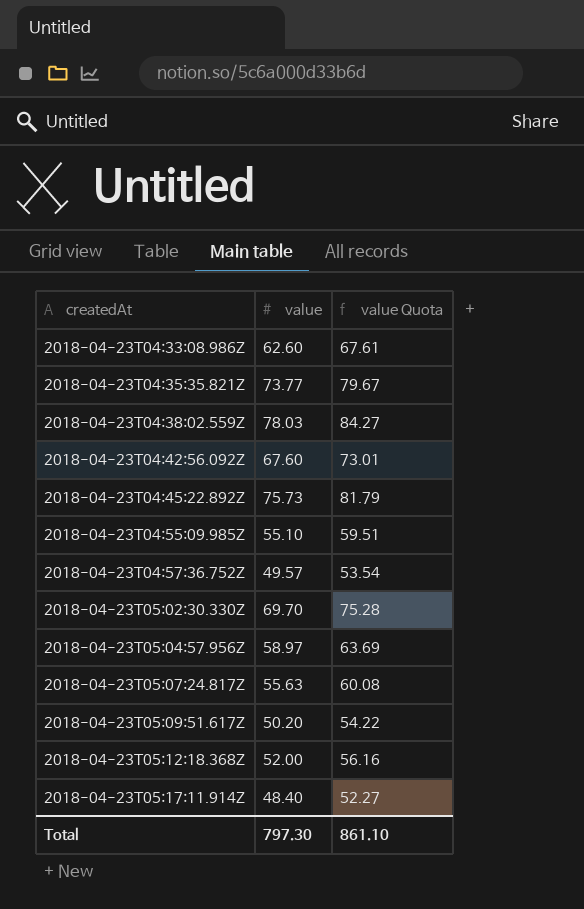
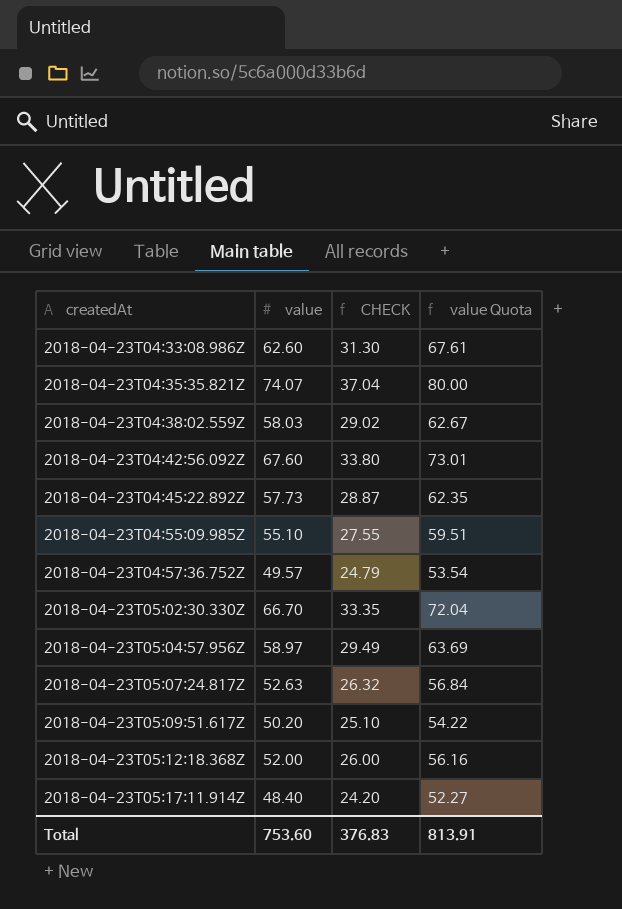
column CHECK | formula: none -> [value] * 0.5
2018-04-23T04:35:35.821Z | value: 73.77 -> 74.07
2018-04-23T04:35:35.821Z | value Quota: 79.67 -> 80.00
2018-04-23T04:38:02.559Z | value: 78.03 -> 58.03
2018-04-23T04:38:02.559Z | value Quota: 84.27 -> 62.67
2018-04-23T04:45:22.892Z | value: 75.73 -> 57.73
2018-04-23T04:45:22.892Z | value Quota: 81.79 -> 62.35
2018-04-23T05:02:30.330Z | value: 69.70 -> 66.70
2018-04-23T05:02:30.330Z | value Quota: 75.28 -> 72.04
2018-04-23T05:07:24.817Z | value: 55.63 -> 52.63
2018-04-23T05:07:24.817Z | value Quota: 60.08 -> 56.84
Total | value: 797.30 -> 753.60
Total | value Quota: 861.10 -> 813.91

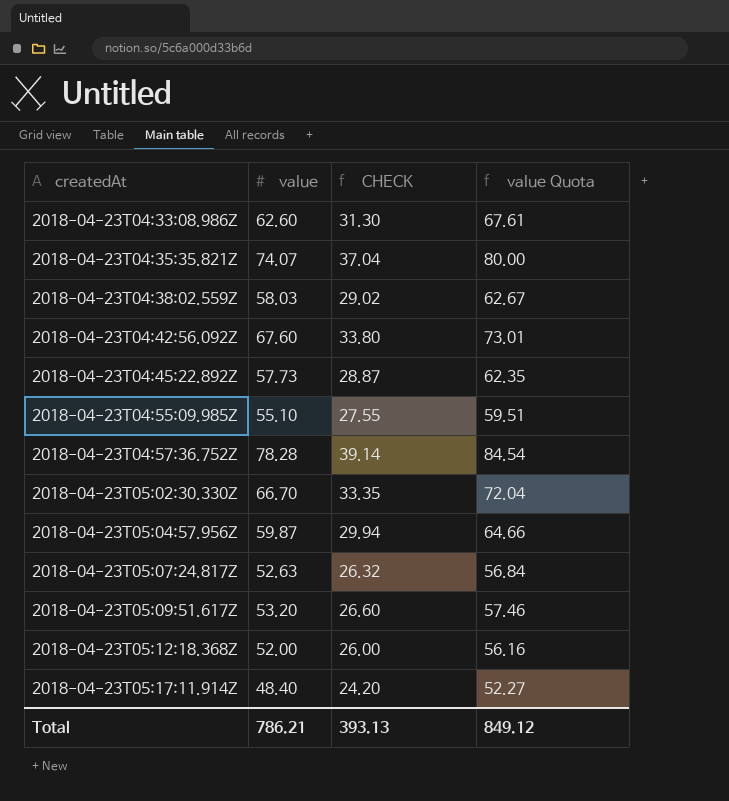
2018-04-23T04:57:36.752Z | value: 49.57 -> 78.28
2018-04-23T04:57:36.752Z | CHECK: 24.79 -> 39.14
2018-04-23T04:57:36.752Z | value Quota: 53.54 -> 84.54
2018-04-23T05:04:57.956Z | value: 58.97 -> 59.87
2018-04-23T05:04:57.956Z | CHECK: 29.49 -> 29.94
2018-04-23T05:04:57.956Z | value Quota: 63.69 -> 64.66
2018-04-23T05:09:51.617Z | value: 50.20 -> 53.20
2018-04-23T05:09:51.617Z | CHECK: 25.10 -> 26.60
2018-04-23T05:09:51.617Z | value Quota: 54.22 -> 57.46
Total | value: 753.60 -> 786.21
Total | CHECK: 376.83 -> 393.13
Total | value Quota: 813.91 -> 849.12

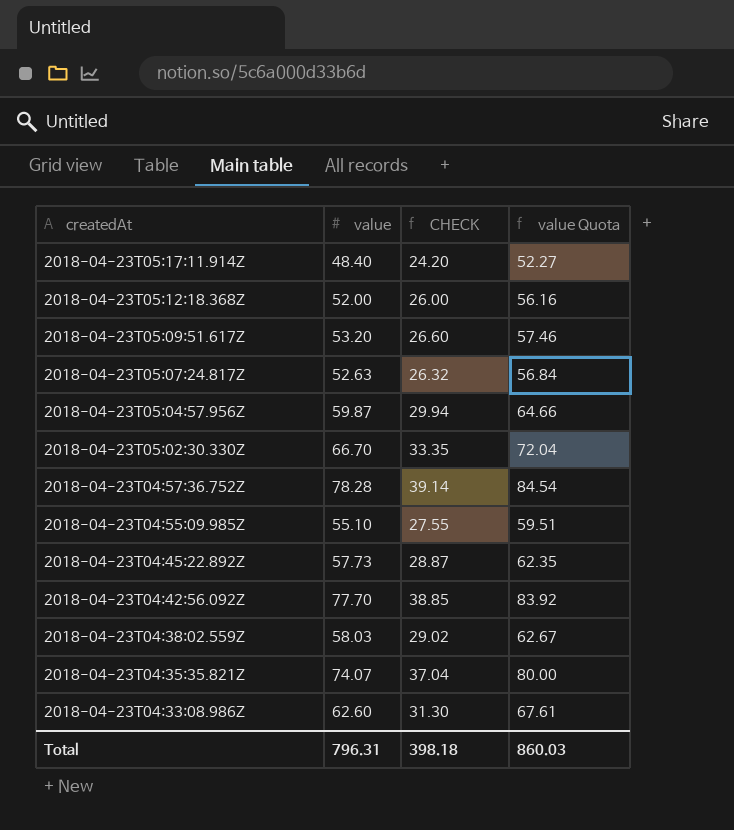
row order: createdAt ascending -> createdAt descending
2018-04-23T04:42:56.092Z | value: 67.60 -> 77.70
2018-04-23T04:42:56.092Z | CHECK: 33.80 -> 38.85
2018-04-23T04:42:56.092Z | value Quota: 73.01 -> 83.92
Total | value: 786.21 -> 796.31
Total | CHECK: 393.13 -> 398.18
Total | value Quota: 849.12 -> 860.03

